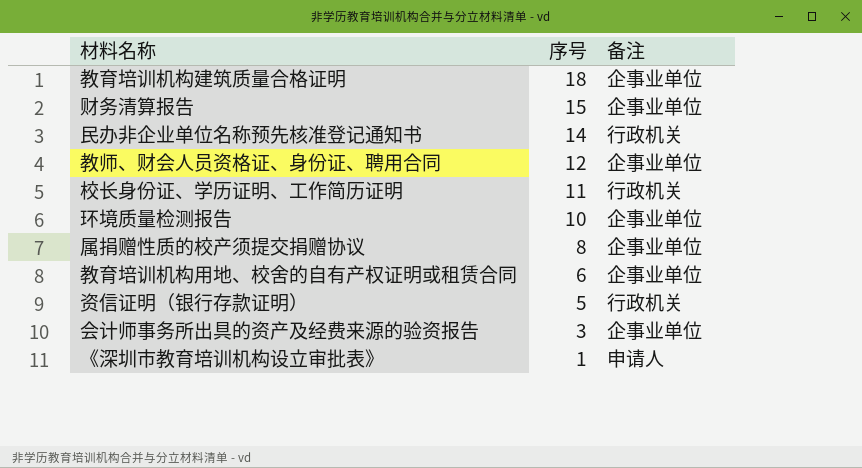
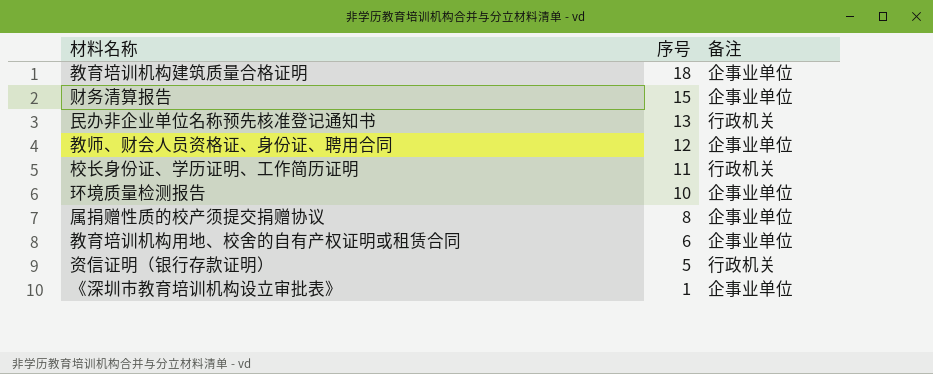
row 会计师事务所出具的资产及经费来源的验资报告: 3 | 企事业单位 -> none
民办非企业单位名称预先核准登记通知书 | 序号: 14 -> 13
《深圳市教育培训机构设立审批表》 | 备注: 申请人 -> 企事业单位

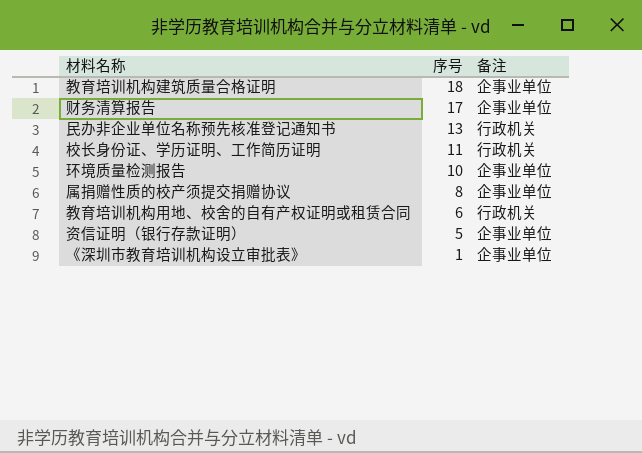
row 教师、财会人员资格证、身份证、聘用合同: 12 | 企事业单位 -> none
财务清算报告 | 序号: 15 -> 17
教育培训机构用地、校舍的自有产权证明或租赁合同 | 备注: 企事业单位 -> 行政机关
资信证明（银行存款证明） | 备注: 行政机关 -> 企事业单位

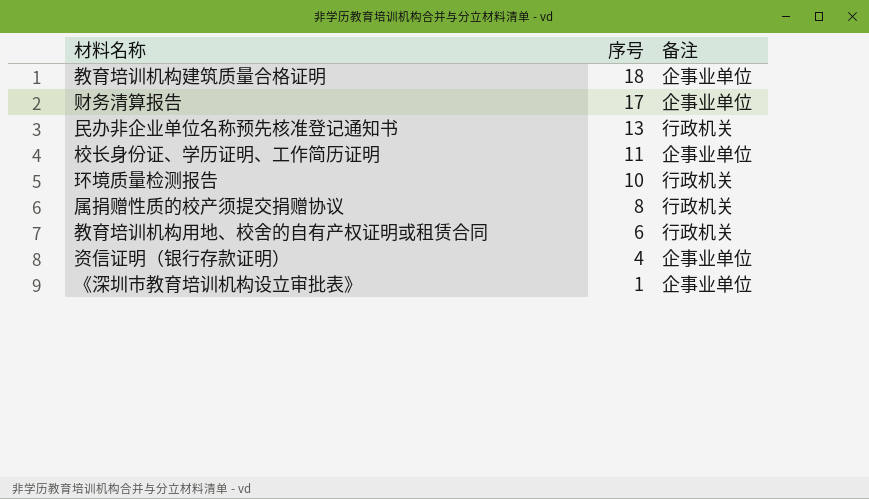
校长身份证、学历证明、工作简历证明 | 备注: 行政机关 -> 企事业单位
环境质量检测报告 | 备注: 企事业单位 -> 行政机关
属捐赠性质的校产须提交捐赠协议 | 备注: 企事业单位 -> 行政机关
资信证明（银行存款证明） | 序号: 5 -> 4

